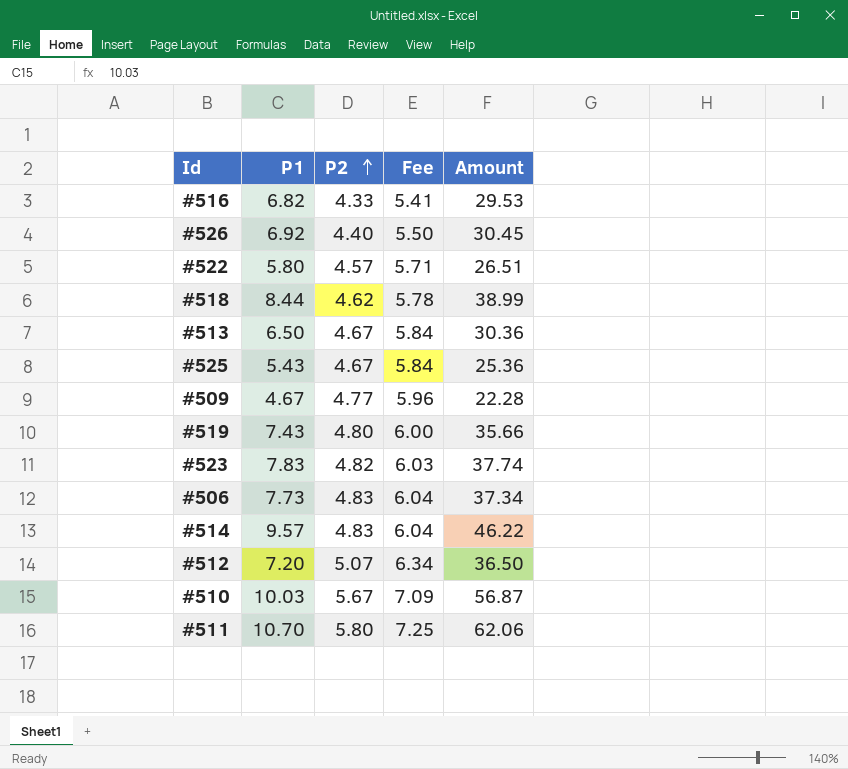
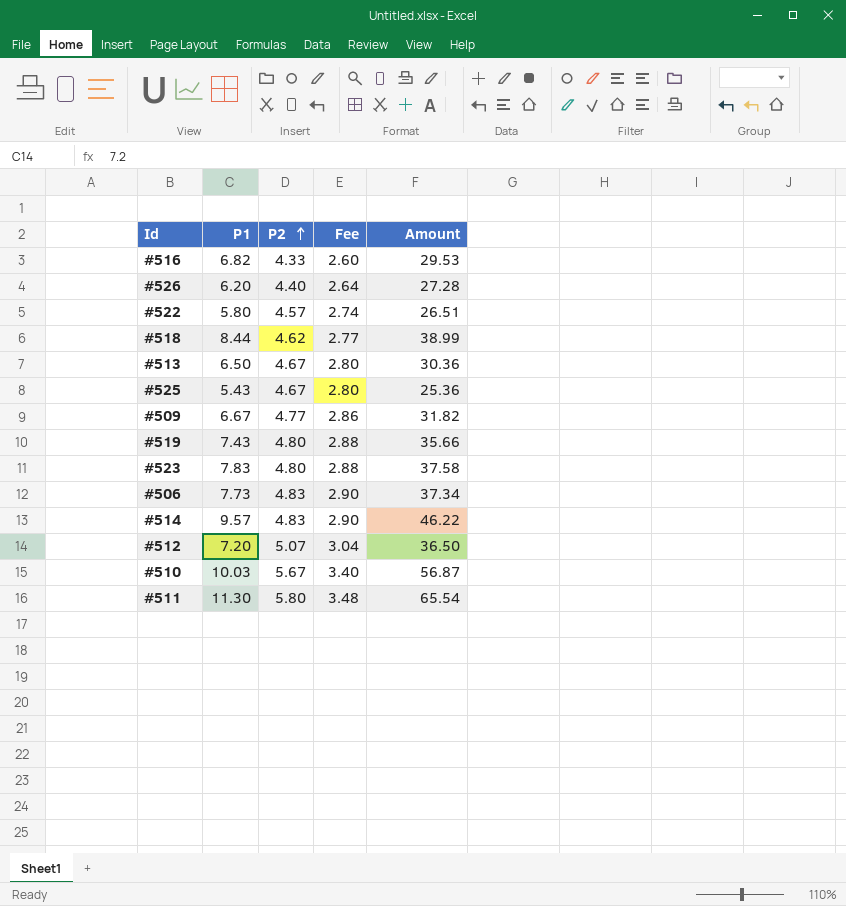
column Fee | formula: [P2] * 1.25 -> [P2] * 0.6
#526 | P1: 6.92 -> 6.20
#526 | Amount: 30.45 -> 27.28
#509 | P1: 4.67 -> 6.67
#509 | Amount: 22.28 -> 31.82
#523 | P2: 4.82 -> 4.80
#523 | Amount: 37.74 -> 37.58
#511 | P1: 10.70 -> 11.30
#511 | Amount: 62.06 -> 65.54

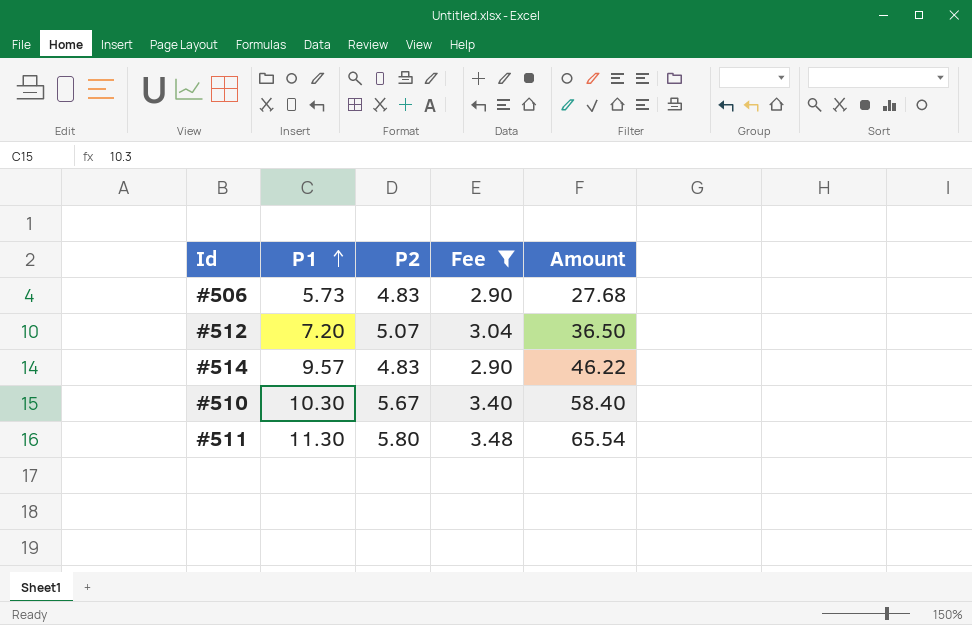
filter: none -> Fee >= 2.90
row order: P2 ascending -> P1 ascending
#506 | P1: 7.73 -> 5.73
#506 | Amount: 37.34 -> 27.68
#510 | P1: 10.03 -> 10.30
#510 | Amount: 56.87 -> 58.40

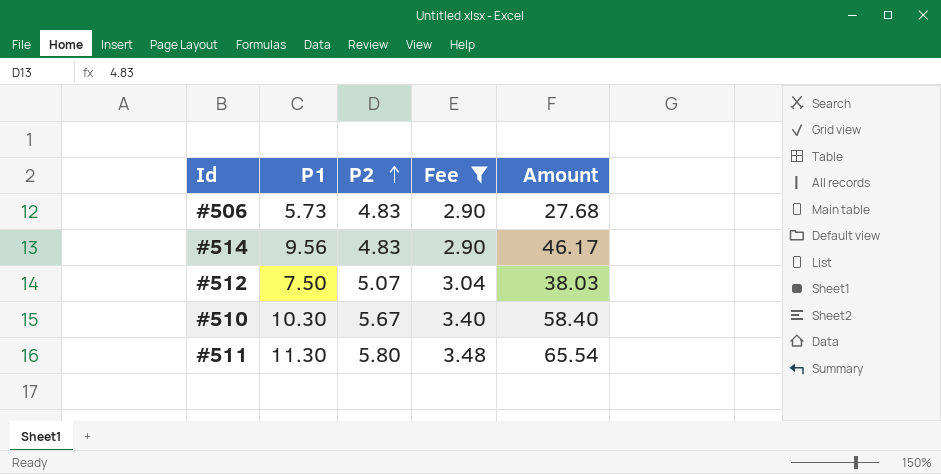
row order: P1 ascending -> P2 ascending
#514 | P1: 9.57 -> 9.56
#514 | Amount: 46.22 -> 46.17
#512 | P1: 7.20 -> 7.50
#512 | Amount: 36.50 -> 38.03

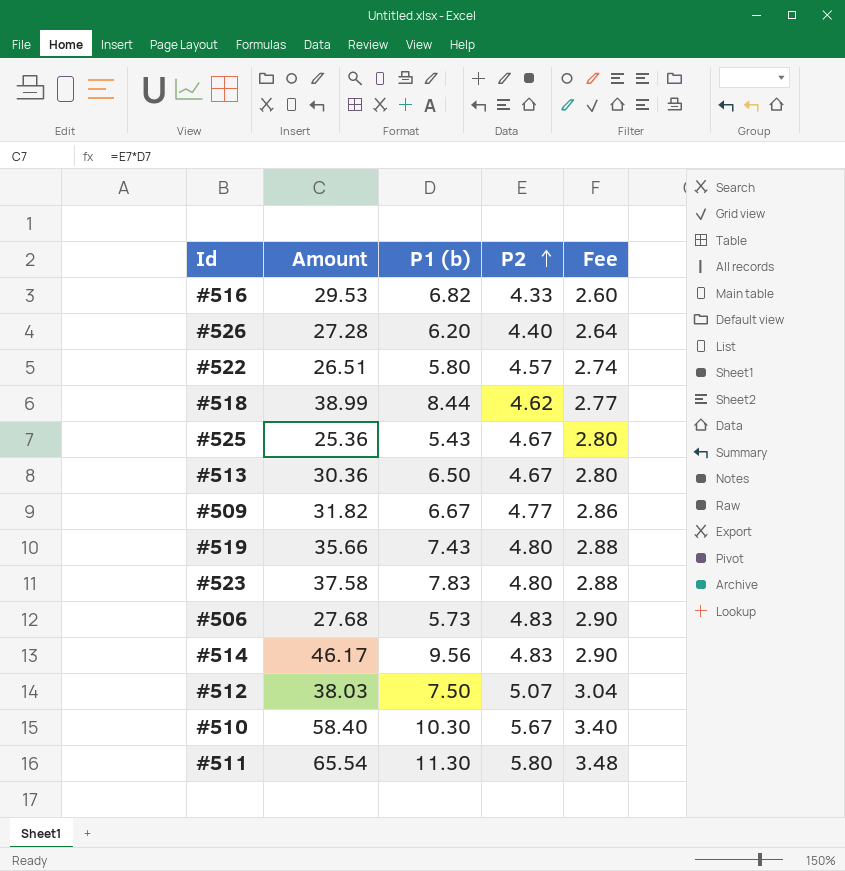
filter: Fee >= 2.90 -> none
column Amount | position: 5 -> 2
column name: P1 -> P1 (b)

